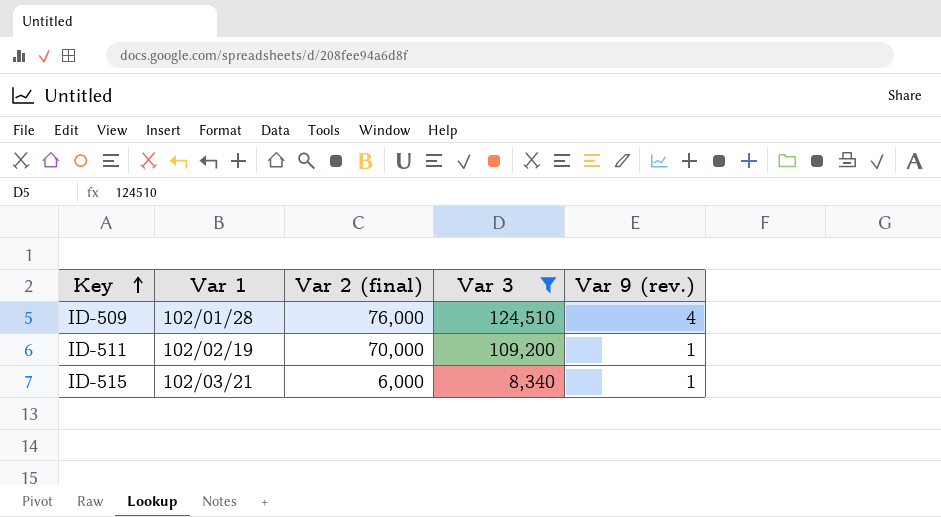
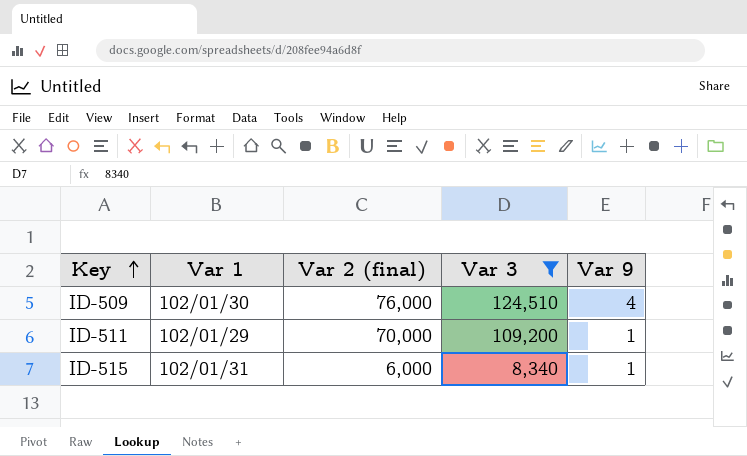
column name: Var 9 (rev.) -> Var 9
ID-509 | Var 1: 102/01/28 -> 102/01/30
ID-511 | Var 1: 102/02/19 -> 102/01/29
ID-515 | Var 1: 102/03/21 -> 102/01/31

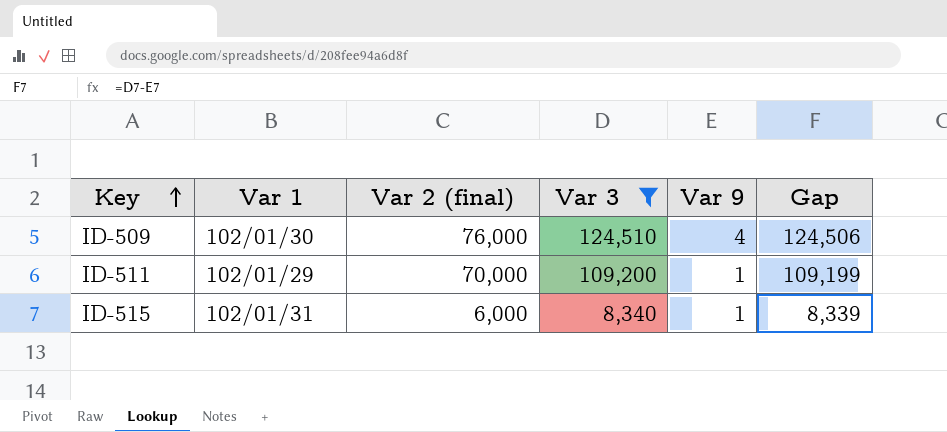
column Gap | formula: none -> [Var 3] - [Var 9]

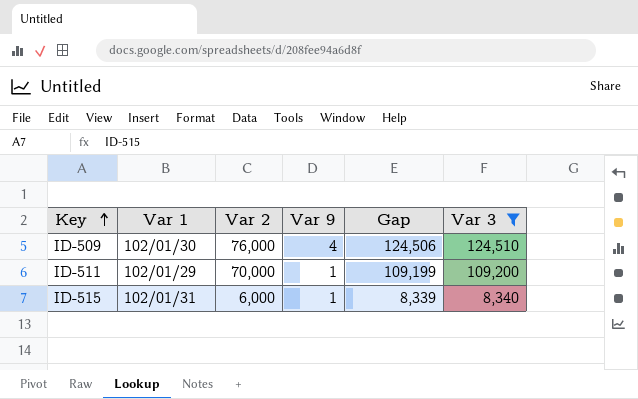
column name: Var 2 (final) -> Var 2
column Var 3 | position: 4 -> 6

